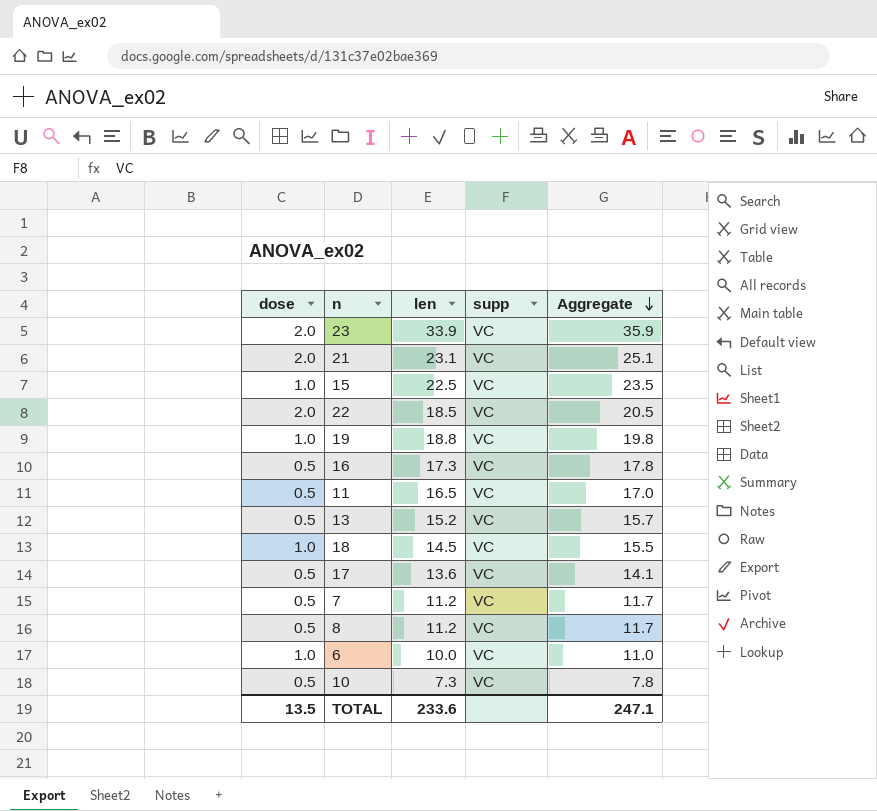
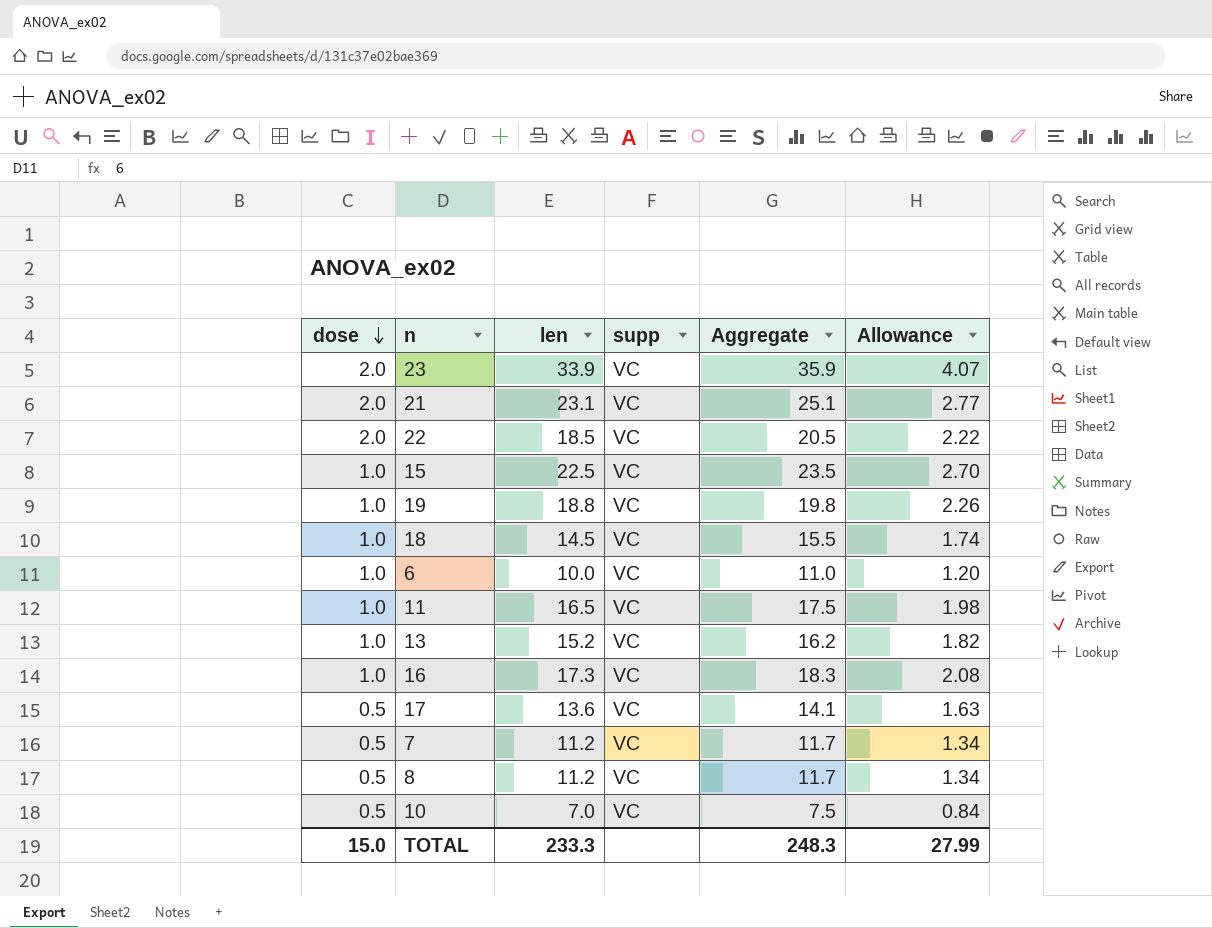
row order: Aggregate descending -> dose descending
column Allowance | formula: none -> [len] * 0.12
11 | dose: 0.5 -> 1.0
11 | Aggregate: 17.0 -> 17.5
13 | dose: 0.5 -> 1.0
13 | Aggregate: 15.7 -> 16.2
16 | dose: 0.5 -> 1.0
16 | Aggregate: 17.8 -> 18.3
10 | len: 7.3 -> 7.0
10 | Aggregate: 7.8 -> 7.5
TOTAL | dose: 13.5 -> 15.0
TOTAL | len: 233.6 -> 233.3
TOTAL | Aggregate: 247.1 -> 248.3

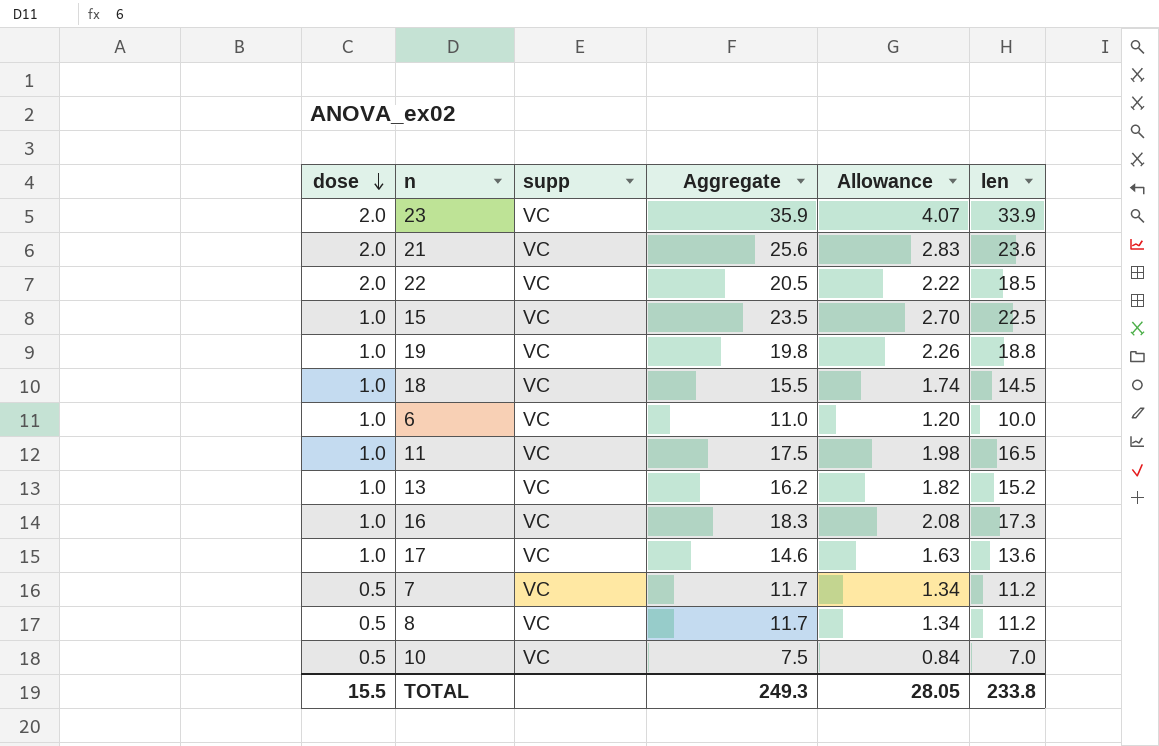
column len | position: 3 -> 6
21 | Aggregate: 25.1 -> 25.6
21 | Allowance: 2.77 -> 2.83
21 | len: 23.1 -> 23.6
17 | dose: 0.5 -> 1.0
17 | Aggregate: 14.1 -> 14.6
TOTAL | dose: 15.0 -> 15.5
TOTAL | Aggregate: 248.3 -> 249.3
TOTAL | Allowance: 27.99 -> 28.05
TOTAL | len: 233.3 -> 233.8

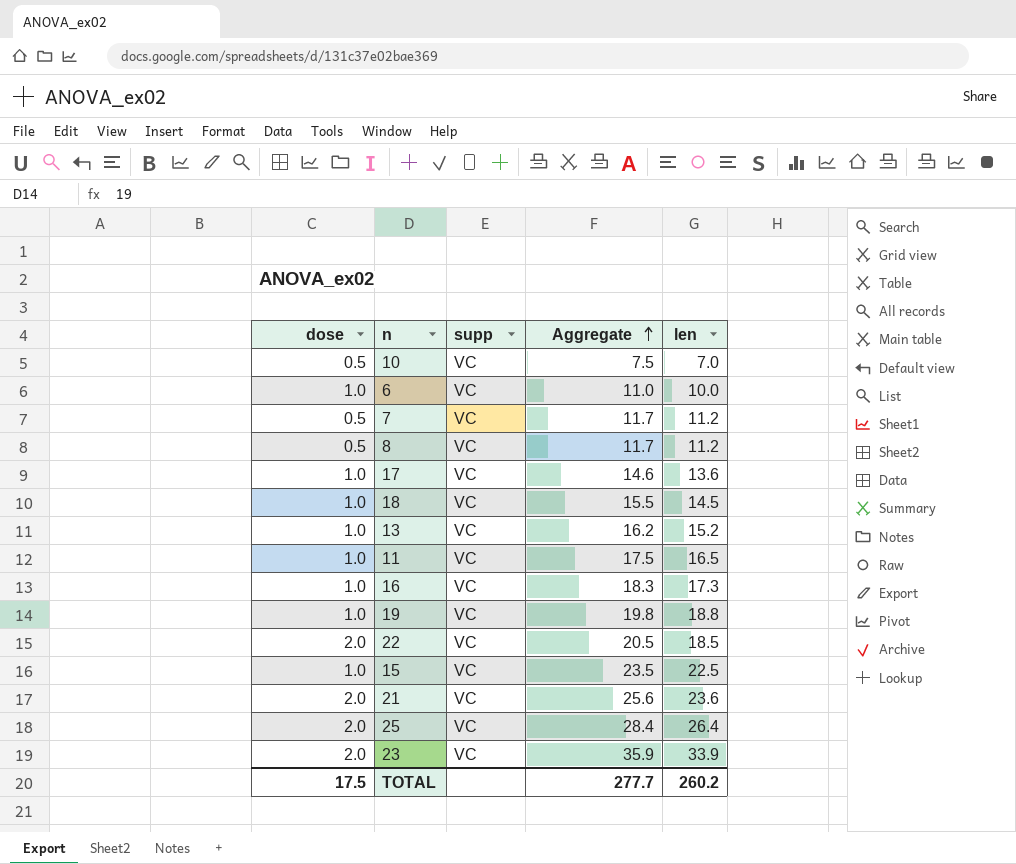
row order: dose descending -> Aggregate ascending
column Allowance | formula: [len] * 0.12 -> none
row 25: none -> 2.0 | VC | 28.4 | 26.4
TOTAL | dose: 15.5 -> 17.5
TOTAL | Aggregate: 249.3 -> 277.7
TOTAL | len: 233.8 -> 260.2

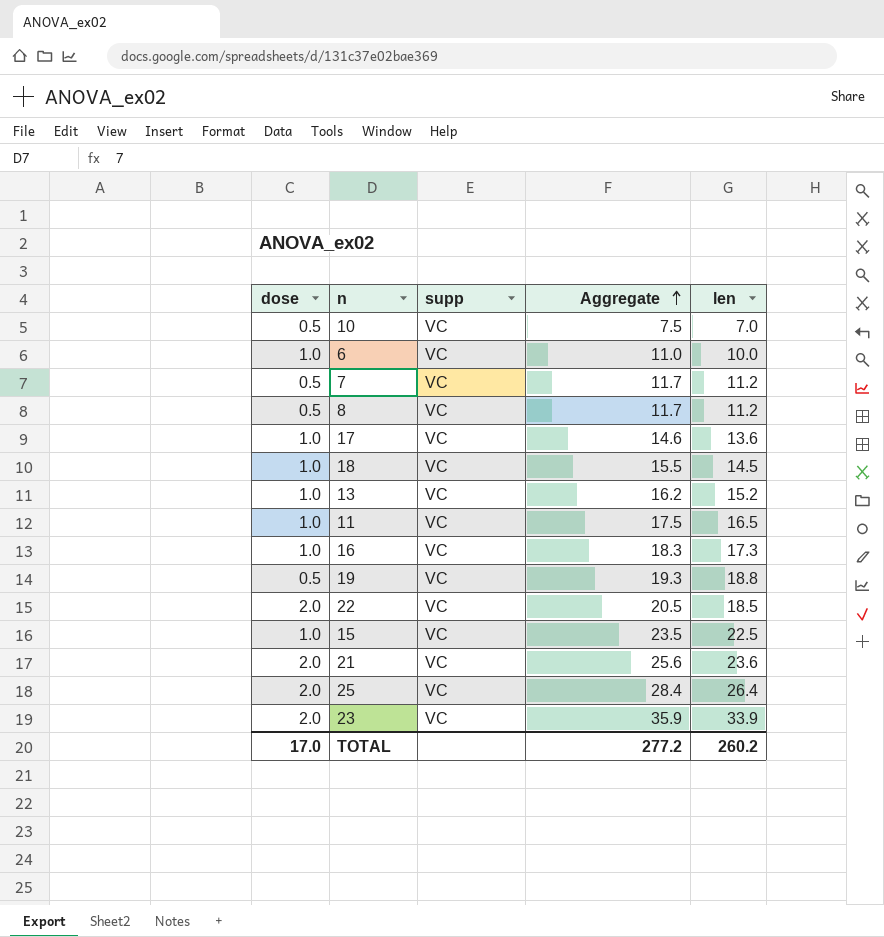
19 | dose: 1.0 -> 0.5
19 | Aggregate: 19.8 -> 19.3
TOTAL | dose: 17.5 -> 17.0
TOTAL | Aggregate: 277.7 -> 277.2

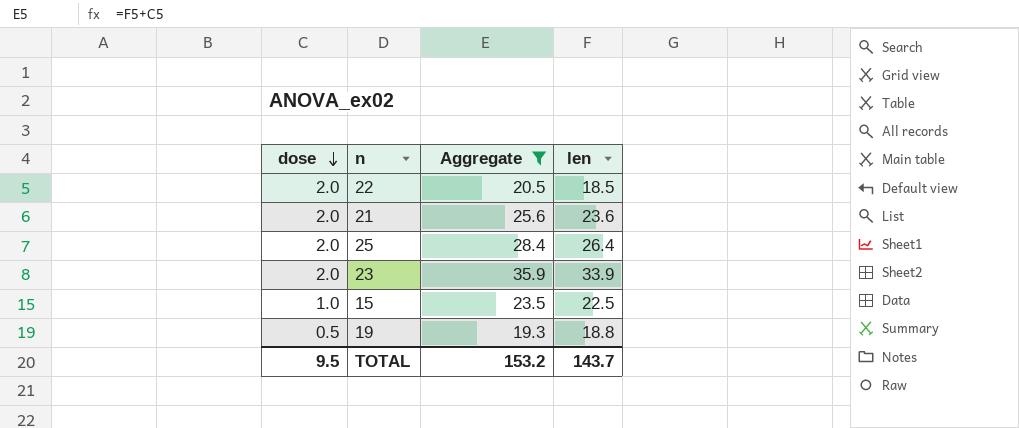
filter: none -> Aggregate >= 19.3
row order: Aggregate ascending -> dose descending
column supp | position: 3 -> none
TOTAL | dose: 17.0 -> 9.5
TOTAL | Aggregate: 277.2 -> 153.2
TOTAL | len: 260.2 -> 143.7

